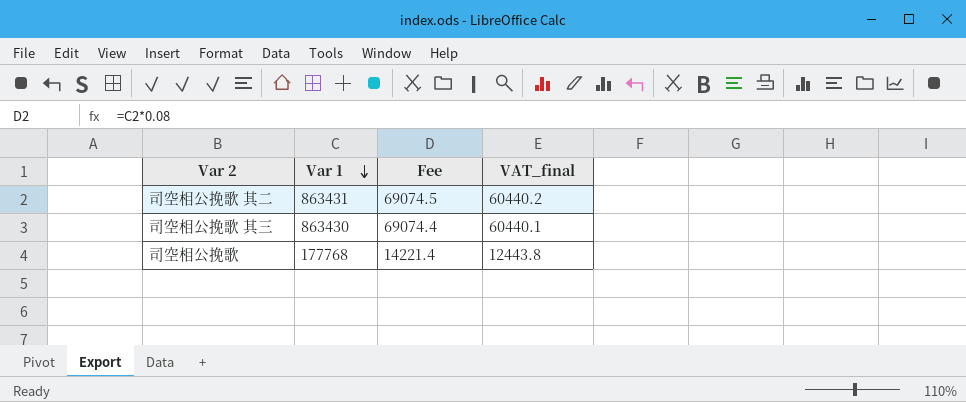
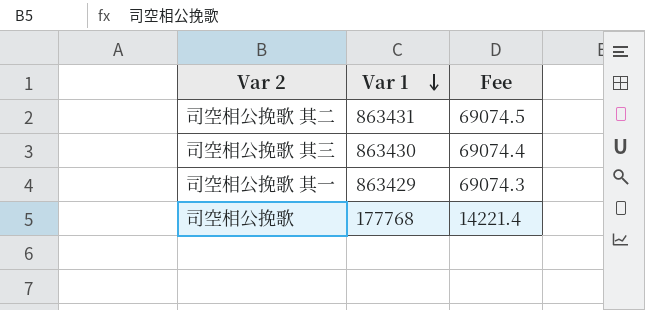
column VAT_final | formula: [Var 1] * 0.07 -> none
row 司空相公挽歌 其一: none -> 863429 | 69074.3

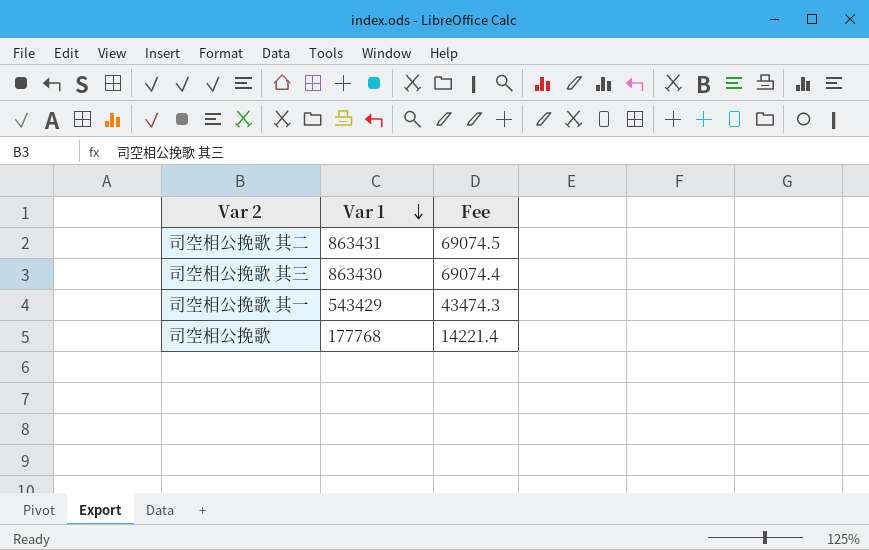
司空相公挽歌 其一 | Var 1: 863429 -> 543429
司空相公挽歌 其一 | Fee: 69074.3 -> 43474.3

